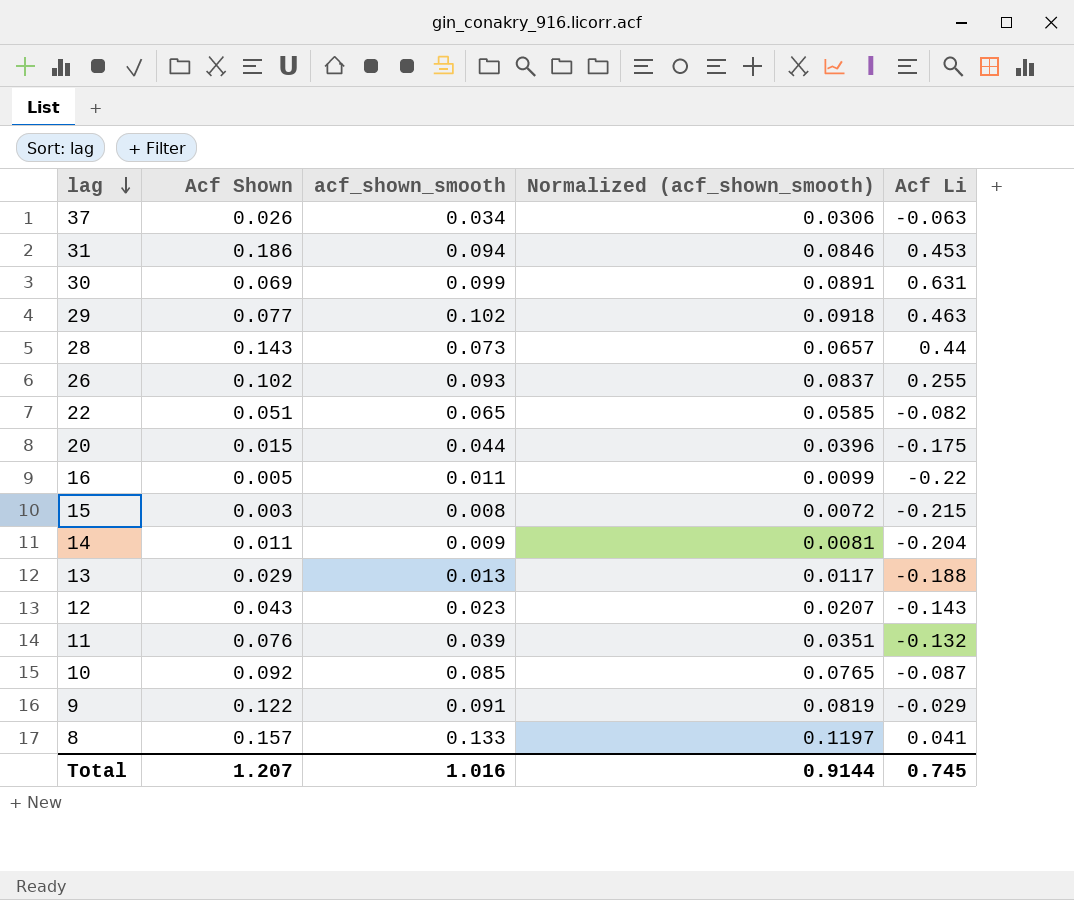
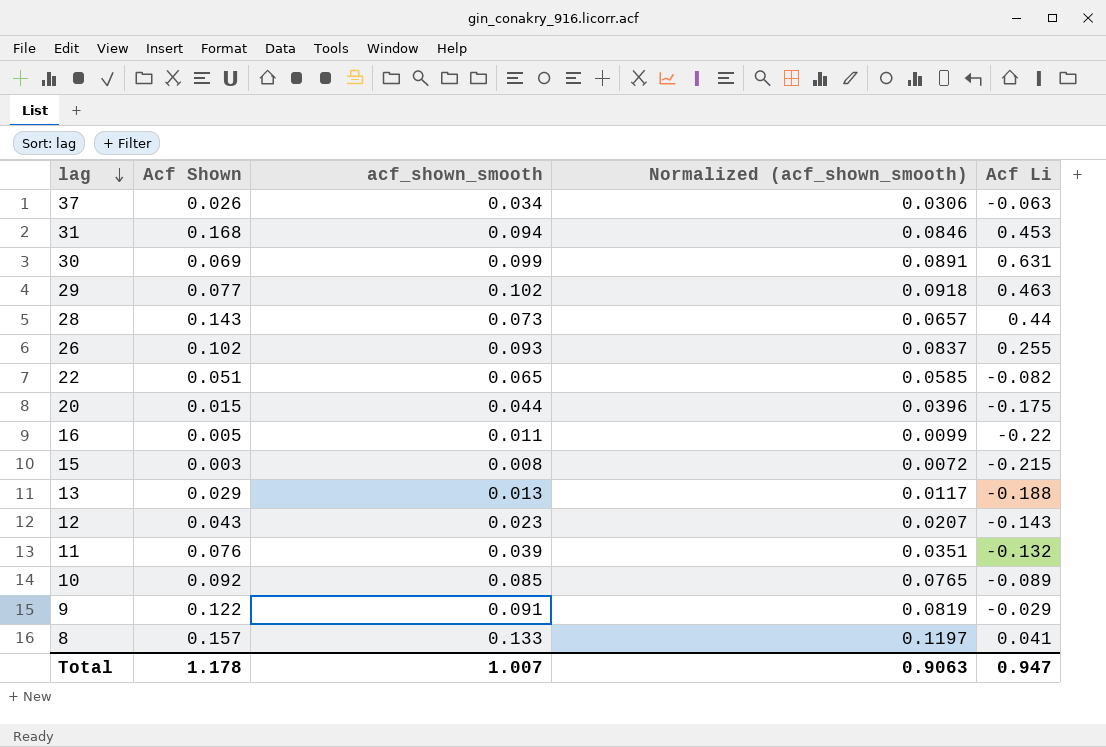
row 14: 0.011 | 0.009 | 0.0081 | -0.204 -> none
31 | Acf Shown: 0.186 -> 0.168
10 | Acf Li: -0.087 -> -0.089
Total | Acf Shown: 1.207 -> 1.178
Total | acf_shown_smooth: 1.016 -> 1.007
Total | Normalized (acf_shown_smooth): 0.9144 -> 0.9063
Total | Acf Li: 0.745 -> 0.947

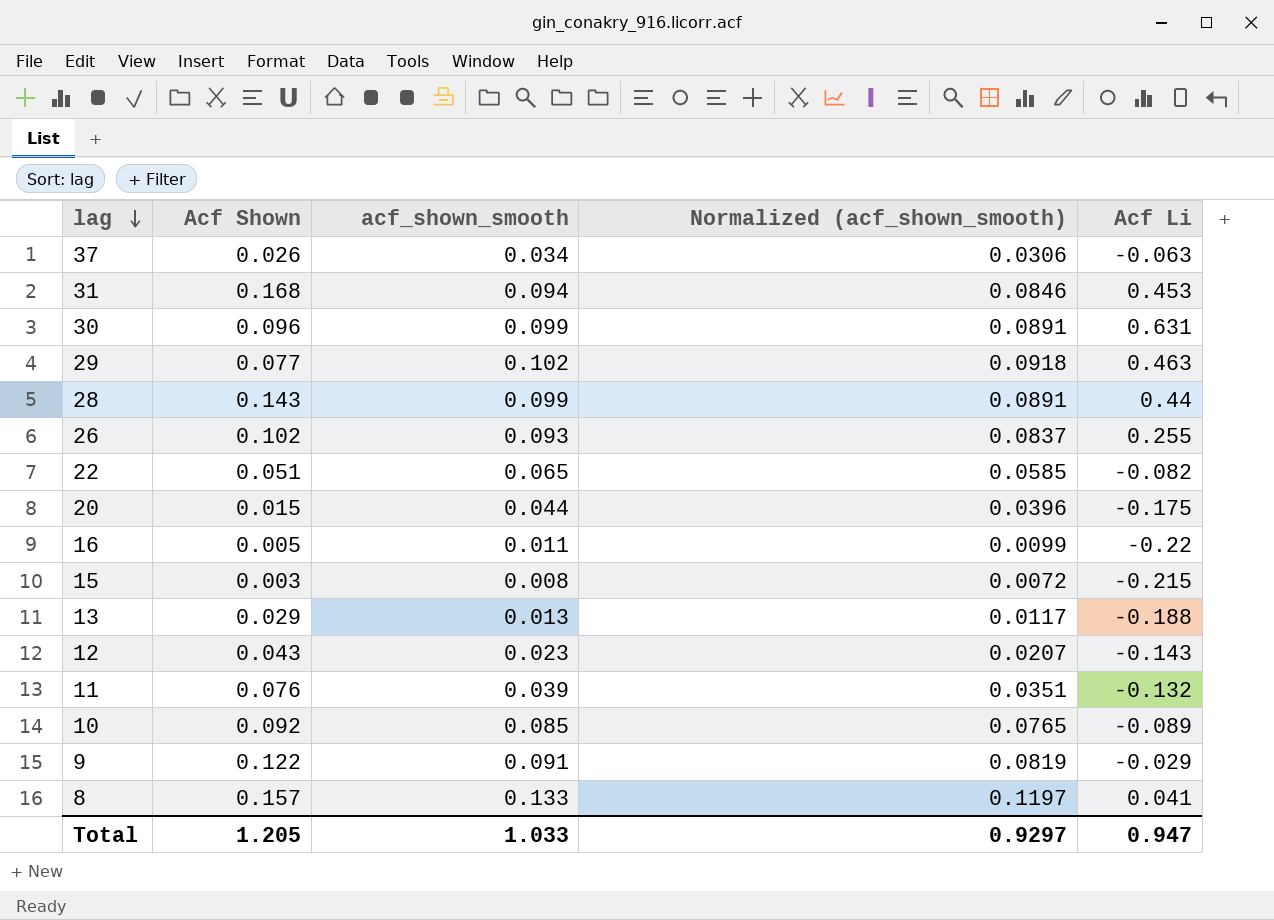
30 | Acf Shown: 0.069 -> 0.096
28 | acf_shown_smooth: 0.073 -> 0.099
28 | Normalized (acf_shown_smooth): 0.0657 -> 0.0891
Total | Acf Shown: 1.178 -> 1.205
Total | acf_shown_smooth: 1.007 -> 1.033
Total | Normalized (acf_shown_smooth): 0.9063 -> 0.9297

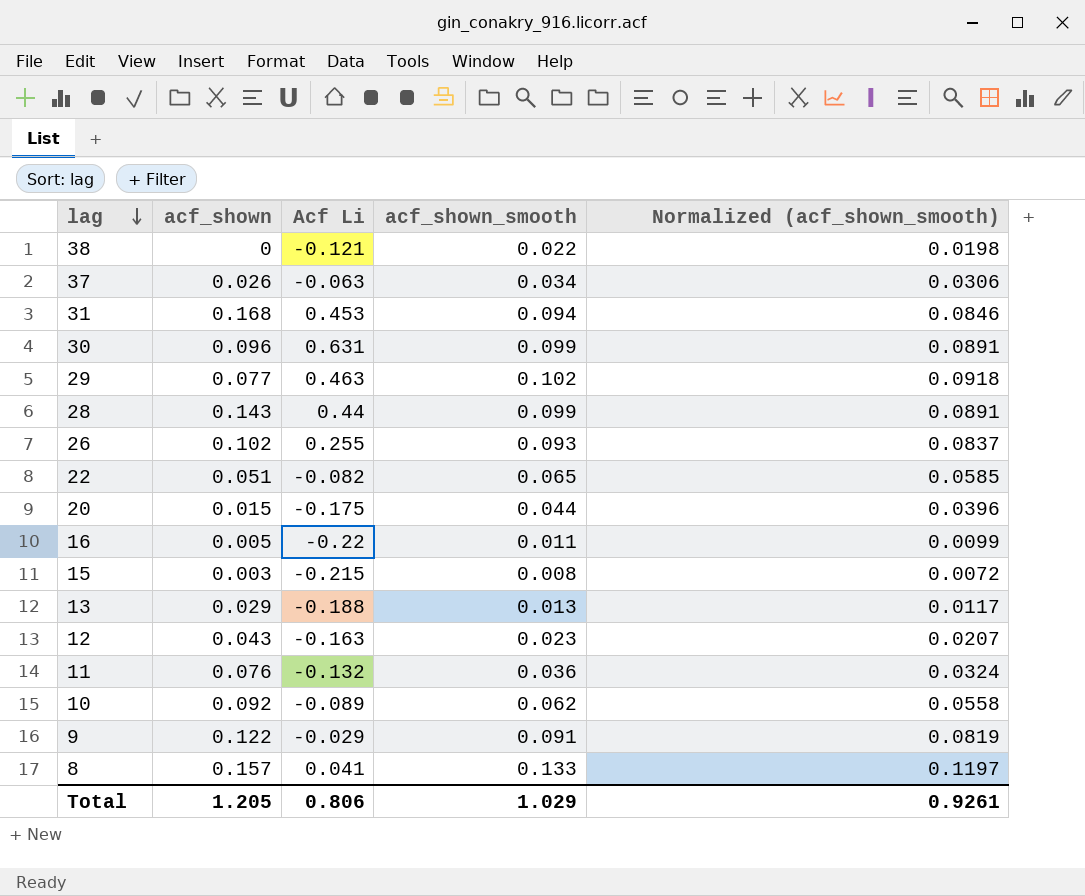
column name: Acf Shown -> acf_shown
column Acf Li | position: 5 -> 3
row 38: none -> 0 | -0.121 | 0.022 | 0.0198
12 | Acf Li: -0.143 -> -0.163
11 | acf_shown_smooth: 0.039 -> 0.036
11 | Normalized (acf_shown_smooth): 0.0351 -> 0.0324
10 | acf_shown_smooth: 0.085 -> 0.062
10 | Normalized (acf_shown_smooth): 0.0765 -> 0.0558
Total | Acf Li: 0.947 -> 0.806
Total | acf_shown_smooth: 1.033 -> 1.029
Total | Normalized (acf_shown_smooth): 0.9297 -> 0.9261

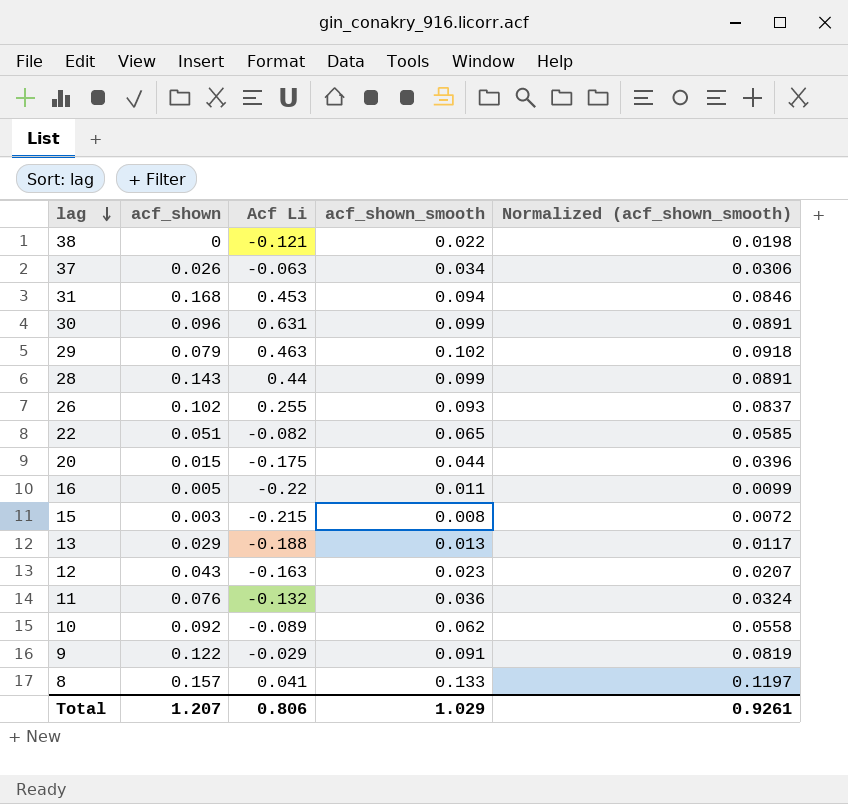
29 | acf_shown: 0.077 -> 0.079
Total | acf_shown: 1.205 -> 1.207

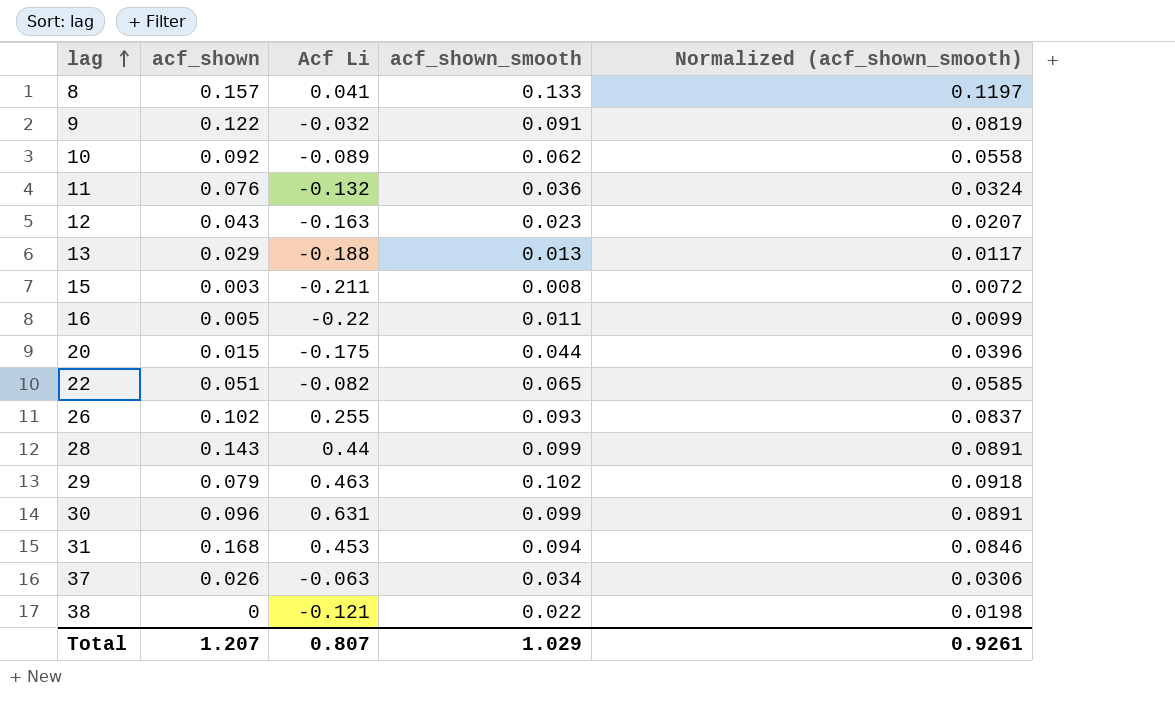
row order: lag descending -> lag ascending
9 | Acf Li: -0.029 -> -0.032
15 | Acf Li: -0.215 -> -0.211
Total | Acf Li: 0.806 -> 0.807

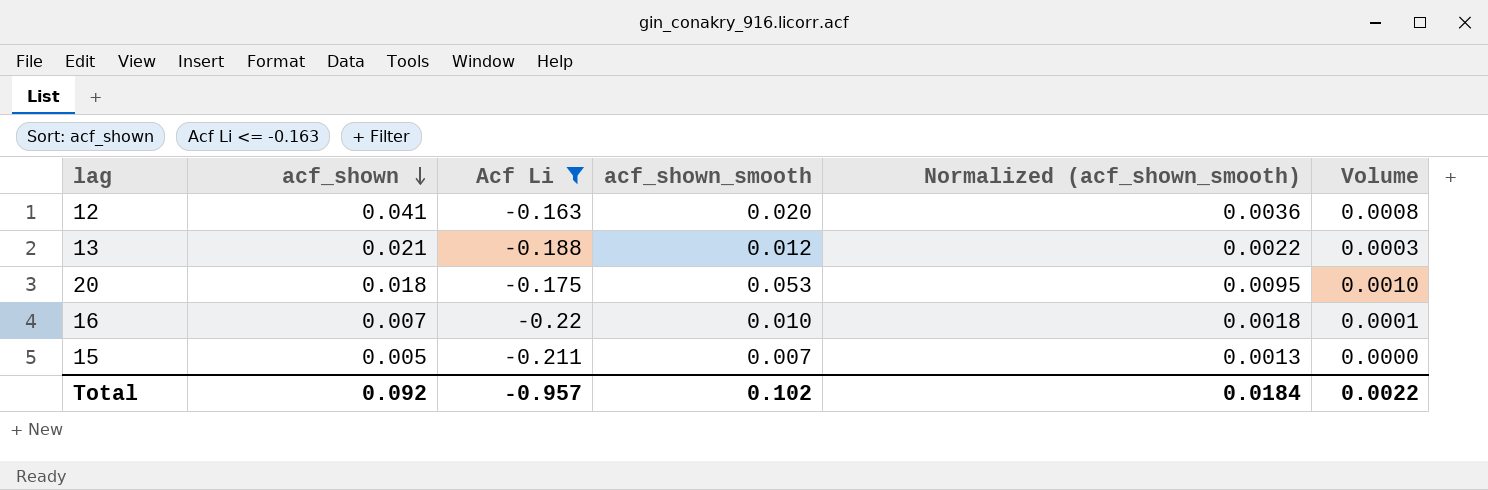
filter: none -> Acf Li <= -0.163
row order: lag ascending -> acf_shown descending
column Normalized (acf_shown_smooth) | formula: [acf_shown_smooth] * 0.9 -> [acf_shown_smooth] * 0.18
column Volume | formula: none -> [acf_shown] * [acf_shown_smooth]
12 | acf_shown: 0.043 -> 0.041
12 | acf_shown_smooth: 0.023 -> 0.020
13 | acf_shown: 0.029 -> 0.021
13 | acf_shown_smooth: 0.013 -> 0.012
20 | acf_shown: 0.015 -> 0.018
20 | acf_shown_smooth: 0.044 -> 0.053
16 | acf_shown: 0.005 -> 0.007
16 | acf_shown_smooth: 0.011 -> 0.010
15 | acf_shown: 0.003 -> 0.005
15 | acf_shown_smooth: 0.008 -> 0.007
Total | acf_shown: 1.207 -> 0.092
Total | Acf Li: 0.807 -> -0.957
Total | acf_shown_smooth: 1.029 -> 0.102
Total | Normalized (acf_shown_smooth): 0.9261 -> 0.0184

